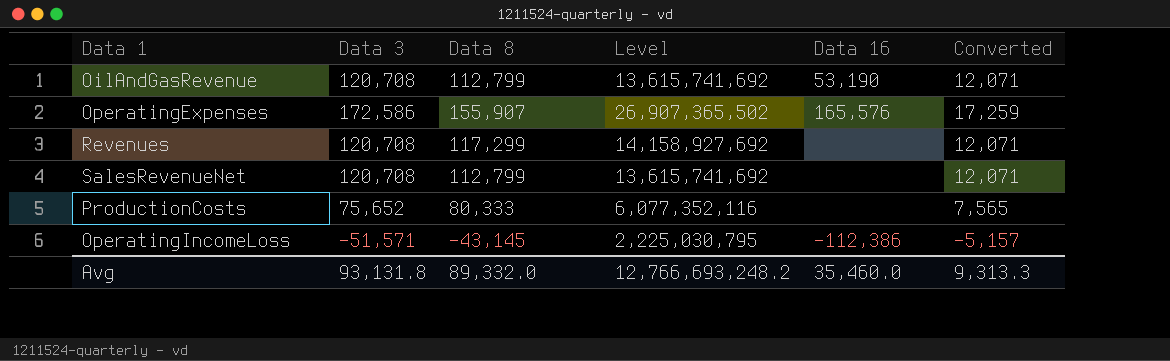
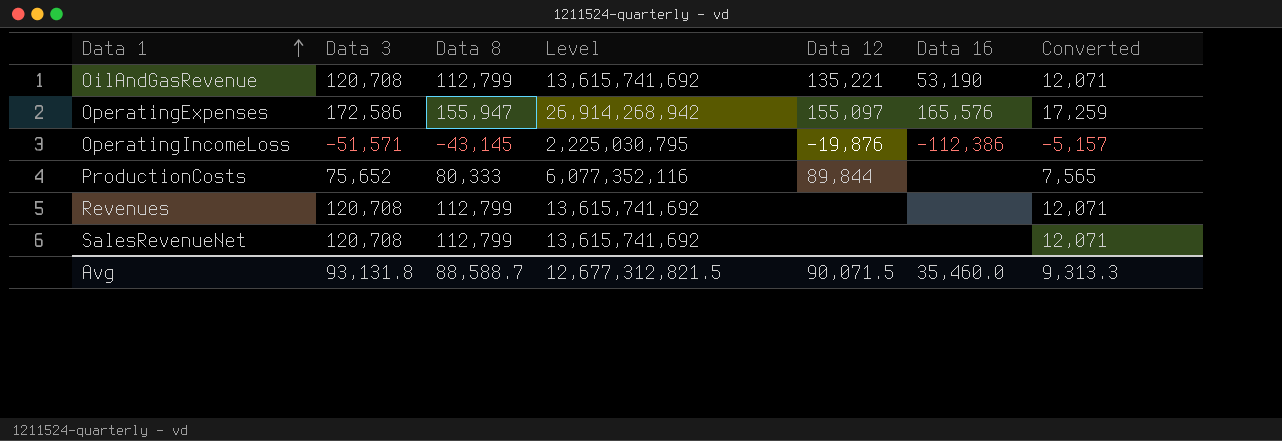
row order: none -> Data 1 ascending
column Data 12 | position: none -> 5
OperatingExpenses | Data 8: 155,907 -> 155,947
OperatingExpenses | Level: 26,907,365,502 -> 26,914,268,942
Revenues | Data 8: 117,299 -> 112,799
Revenues | Level: 14,158,927,692 -> 13,615,741,692
Avg | Data 8: 89,332.0 -> 88,588.7
Avg | Level: 12,766,693,248.2 -> 12,677,312,821.5

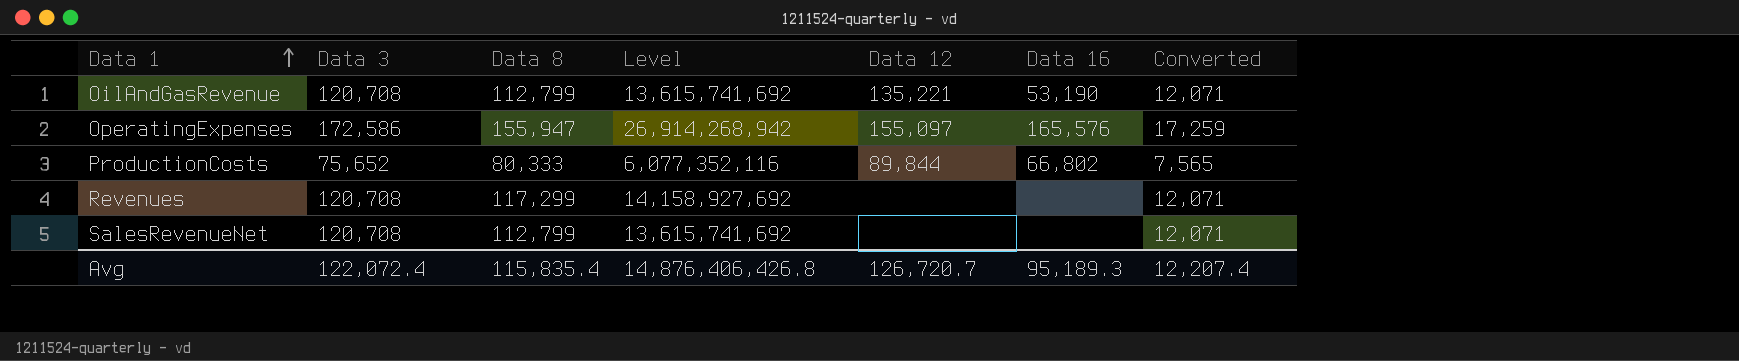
row OperatingIncomeLoss: -51,571 | -43,145 | 2,225,030,795 | -19,876 | -112,386 | -5,157 -> none
ProductionCosts | Data 16: none -> 66,802
Revenues | Data 8: 112,799 -> 117,299
Revenues | Level: 13,615,741,692 -> 14,158,927,692
Avg | Data 3: 93,131.8 -> 122,072.4
Avg | Data 8: 88,588.7 -> 115,835.4
Avg | Level: 12,677,312,821.5 -> 14,876,406,426.8
Avg | Data 12: 90,071.5 -> 126,720.7
Avg | Data 16: 35,460.0 -> 95,189.3
Avg | Converted: 9,313.3 -> 12,207.4

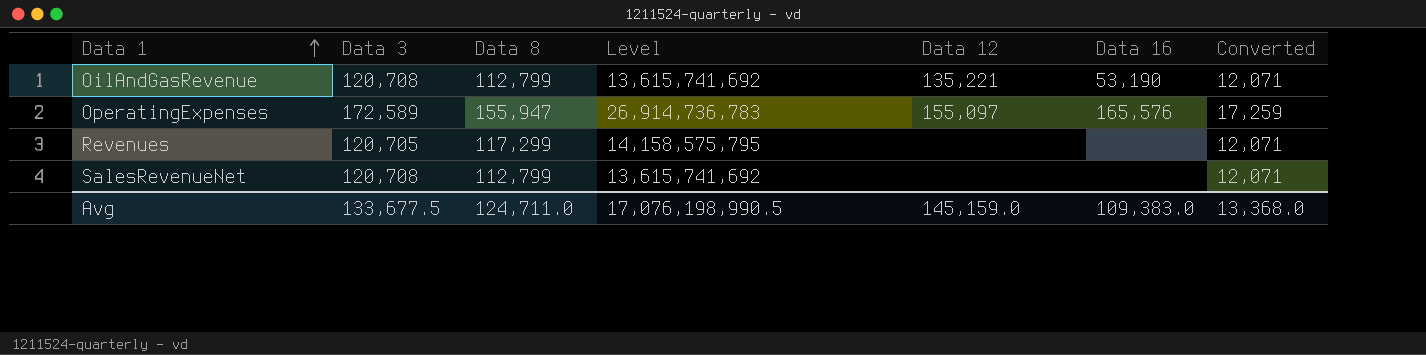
row ProductionCosts: 75,652 | 80,333 | 6,077,352,116 | 89,844 | 66,802 | 7,565 -> none
OperatingExpenses | Data 3: 172,586 -> 172,589
OperatingExpenses | Level: 26,914,268,942 -> 26,914,736,783
Revenues | Data 3: 120,708 -> 120,705
Revenues | Level: 14,158,927,692 -> 14,158,575,795
Avg | Data 3: 122,072.4 -> 133,677.5
Avg | Data 8: 115,835.4 -> 124,711.0
Avg | Level: 14,876,406,426.8 -> 17,076,198,990.5
Avg | Data 12: 126,720.7 -> 145,159.0
Avg | Data 16: 95,189.3 -> 109,383.0
Avg | Converted: 12,207.4 -> 13,368.0

